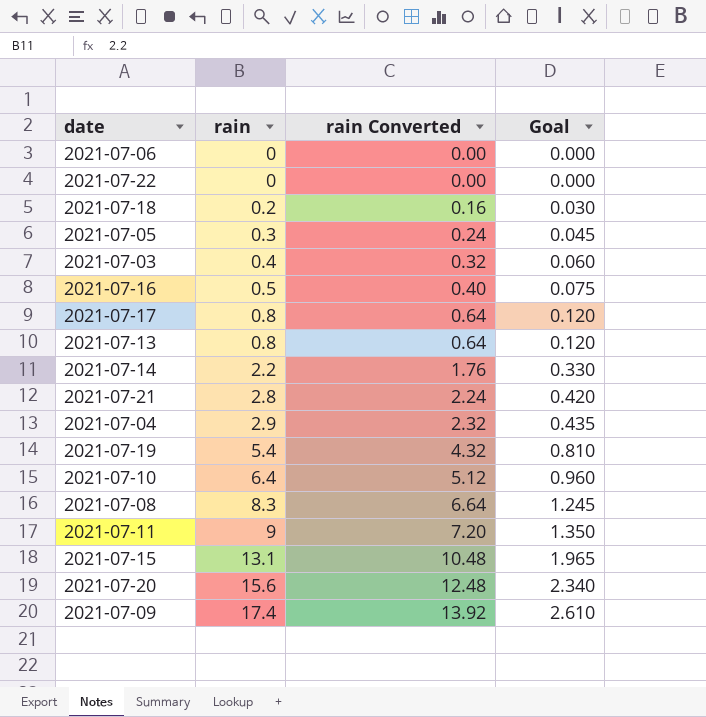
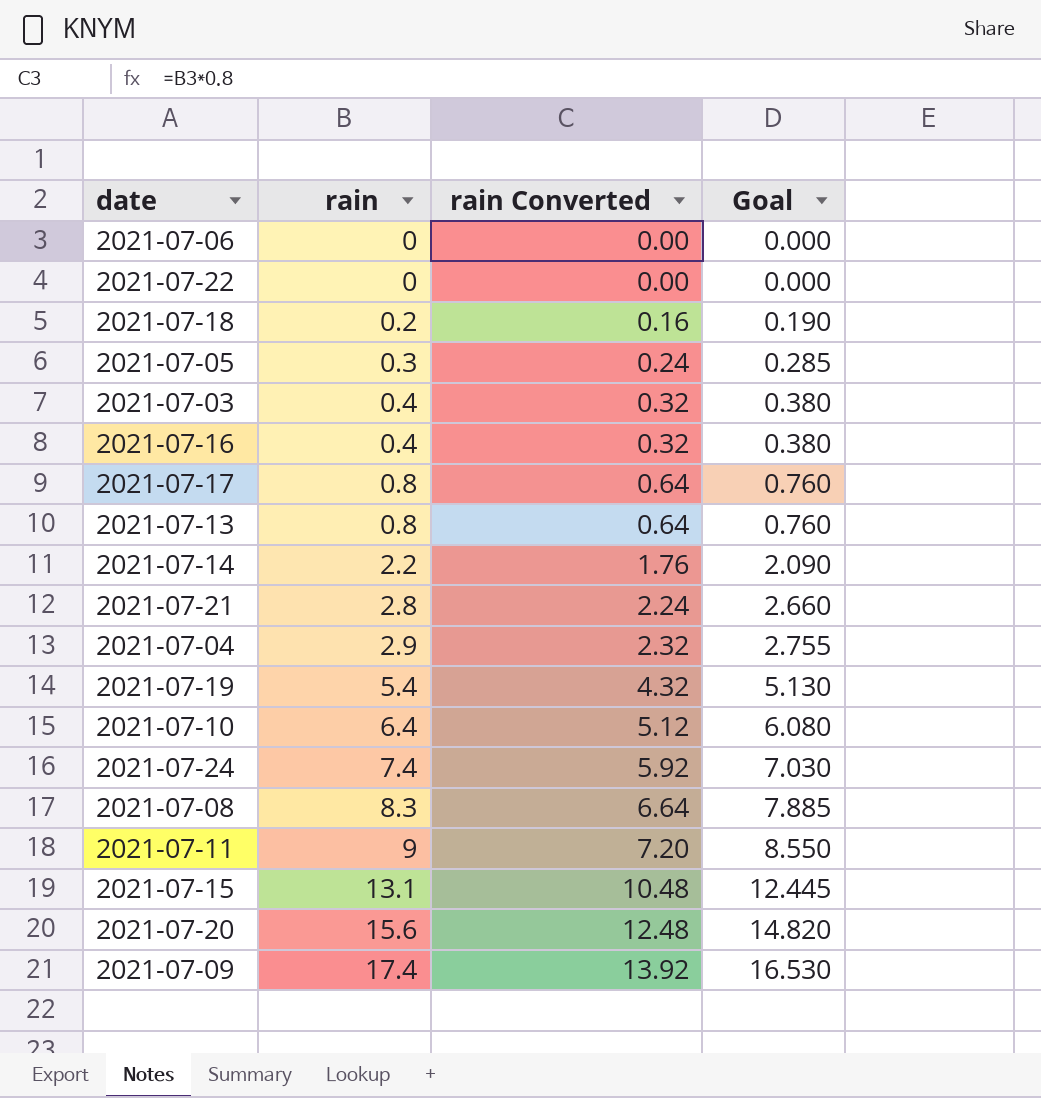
column Goal | formula: [rain] * 0.15 -> [rain] * 0.95
2021-07-16 | rain: 0.5 -> 0.4
2021-07-16 | rain Converted: 0.40 -> 0.32
row 2021-07-24: none -> 7.4 | 5.92 | 7.030

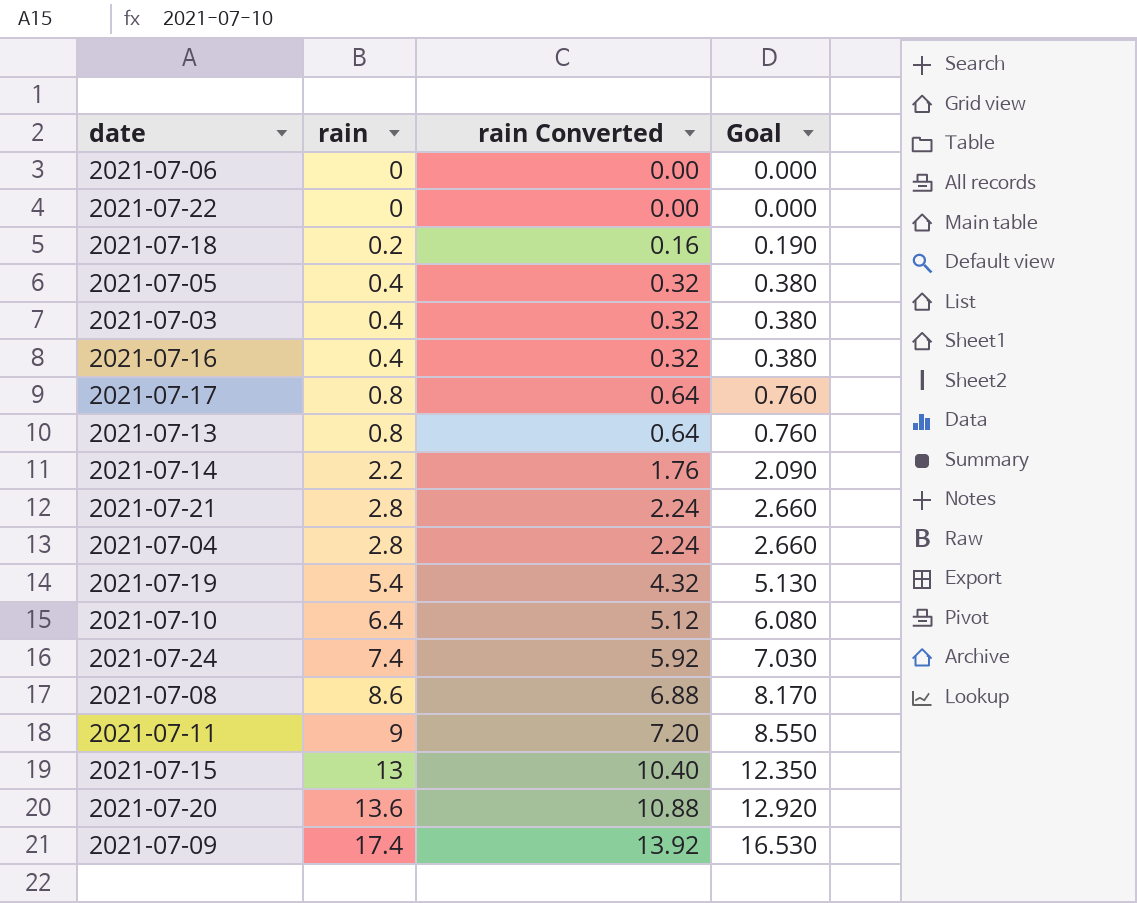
2021-07-05 | rain: 0.3 -> 0.4
2021-07-05 | rain Converted: 0.24 -> 0.32
2021-07-05 | Goal: 0.285 -> 0.380
2021-07-04 | rain: 2.9 -> 2.8
2021-07-04 | rain Converted: 2.32 -> 2.24
2021-07-04 | Goal: 2.755 -> 2.660
2021-07-08 | rain: 8.3 -> 8.6
2021-07-08 | rain Converted: 6.64 -> 6.88
2021-07-08 | Goal: 7.885 -> 8.170
2021-07-15 | rain: 13.1 -> 13
2021-07-15 | rain Converted: 10.48 -> 10.40
2021-07-15 | Goal: 12.445 -> 12.350
2021-07-20 | rain: 15.6 -> 13.6
2021-07-20 | rain Converted: 12.48 -> 10.88
2021-07-20 | Goal: 14.820 -> 12.920

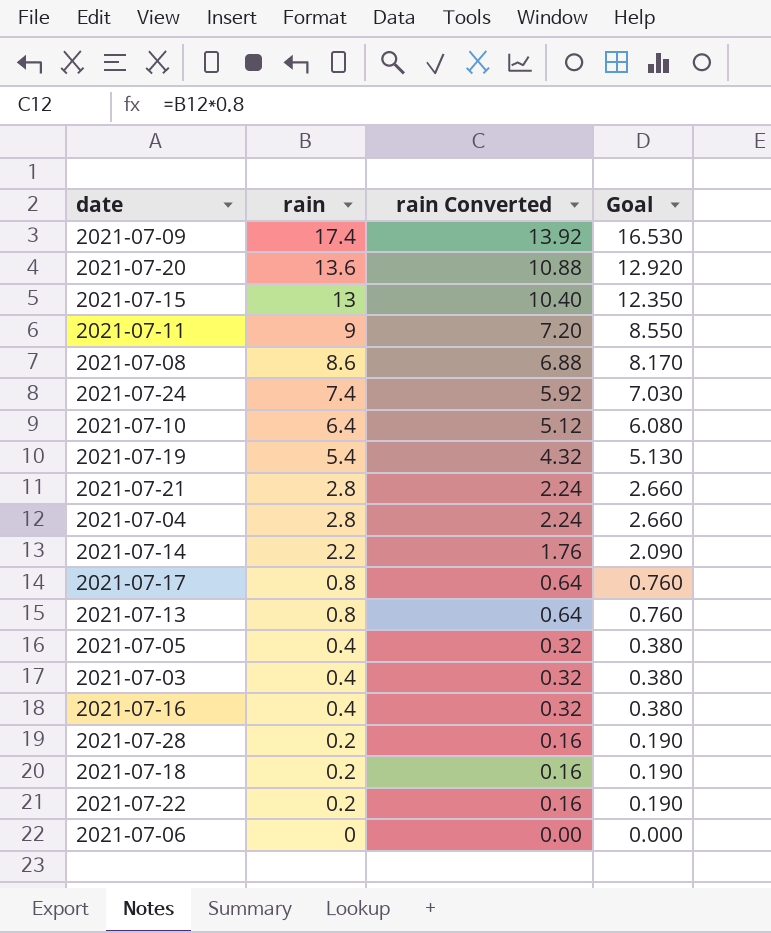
row order: rain ascending -> rain descending
row 2021-07-28: none -> 0.2 | 0.16 | 0.190
2021-07-22 | rain: 0 -> 0.2
2021-07-22 | rain Converted: 0.00 -> 0.16
2021-07-22 | Goal: 0.000 -> 0.190

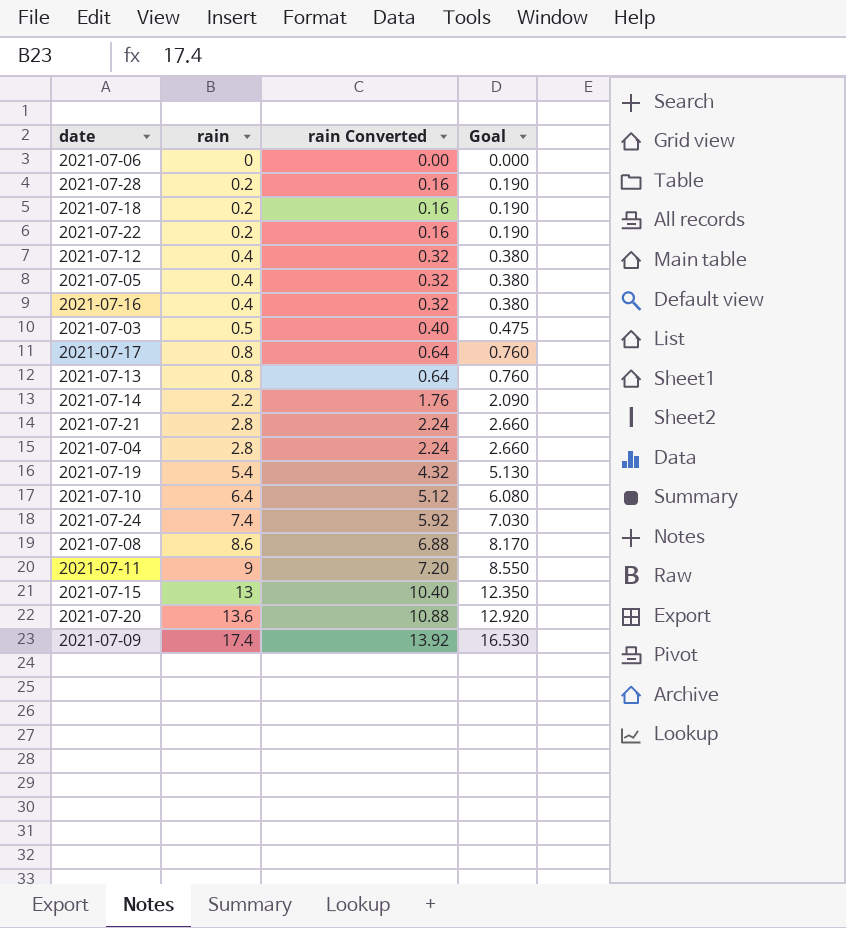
row order: rain descending -> rain ascending
row 2021-07-12: none -> 0.4 | 0.32 | 0.380
2021-07-03 | rain: 0.4 -> 0.5
2021-07-03 | rain Converted: 0.32 -> 0.40
2021-07-03 | Goal: 0.380 -> 0.475

